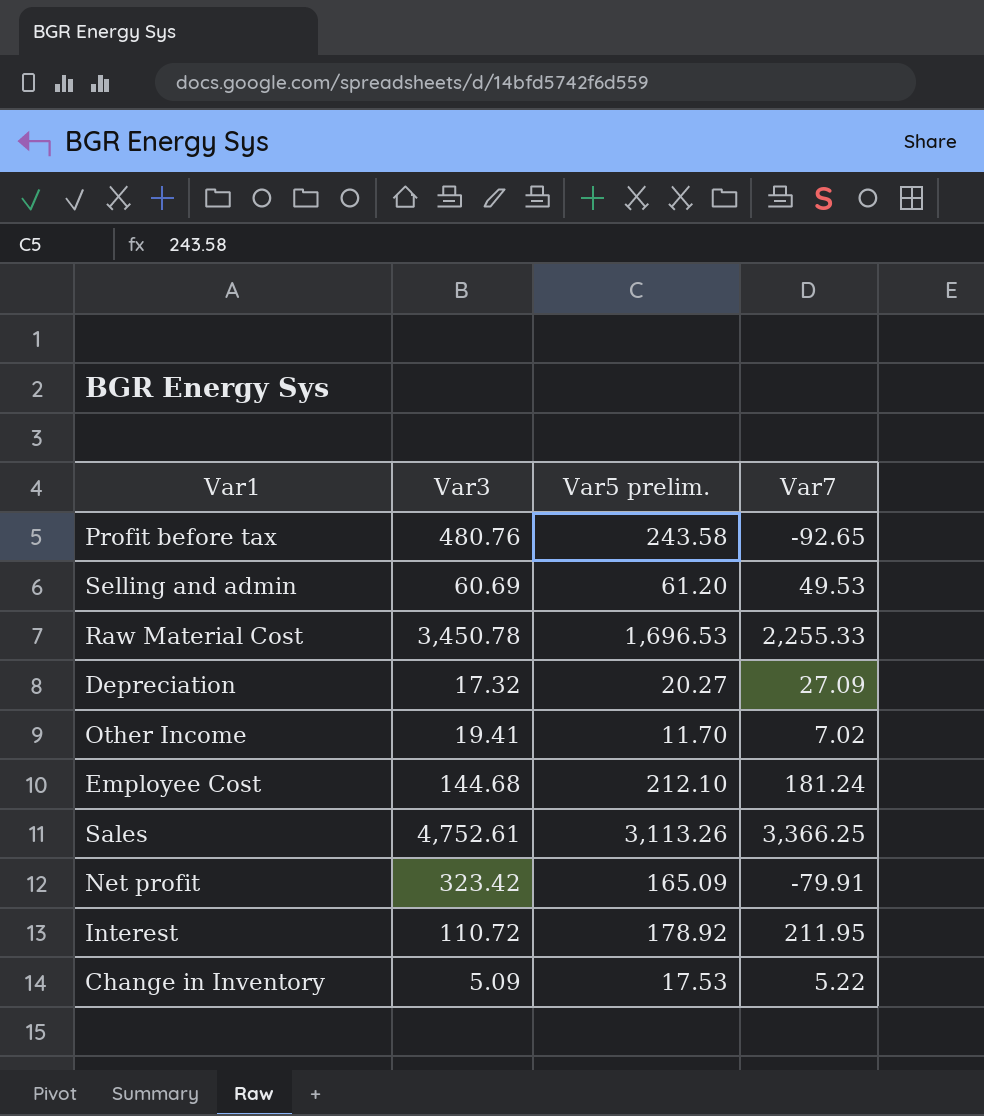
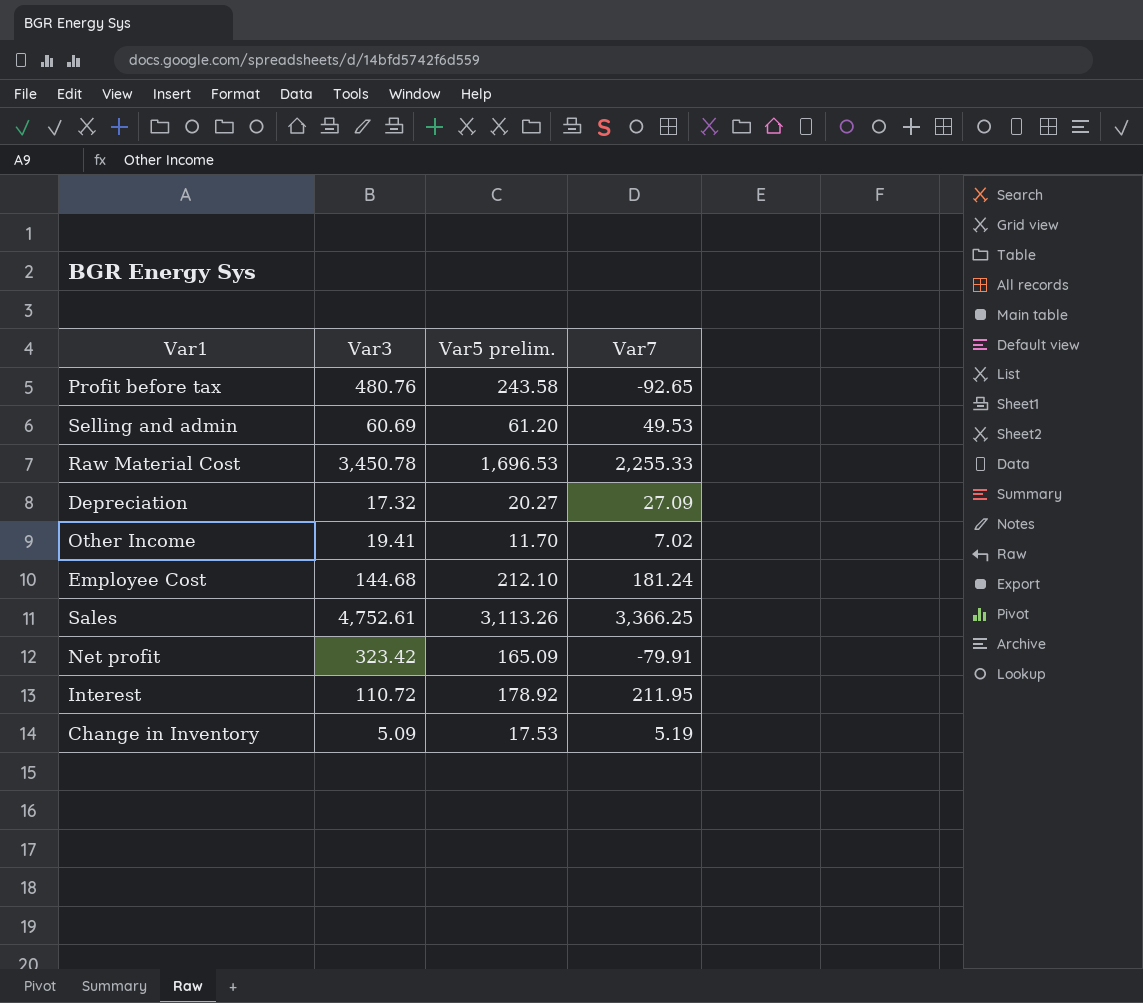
Change in Inventory | Var7: 5.22 -> 5.19

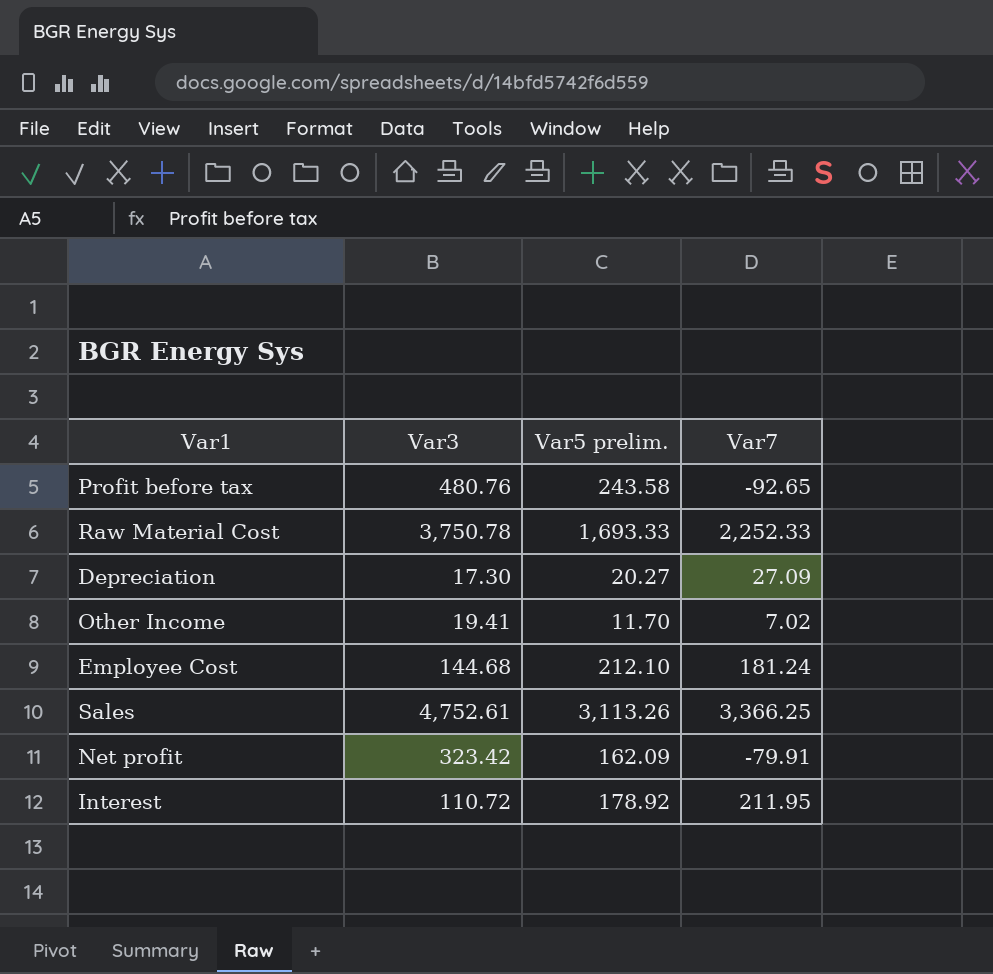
row Selling and admin: 60.69 | 61.20 | 49.53 -> none
row Change in Inventory: 5.09 | 17.53 | 5.19 -> none
Raw Material Cost | Var3: 3,450.78 -> 3,750.78
Raw Material Cost | Var5 prelim.: 1,696.53 -> 1,693.33
Raw Material Cost | Var7: 2,255.33 -> 2,252.33
Depreciation | Var3: 17.32 -> 17.30
Net profit | Var5 prelim.: 165.09 -> 162.09

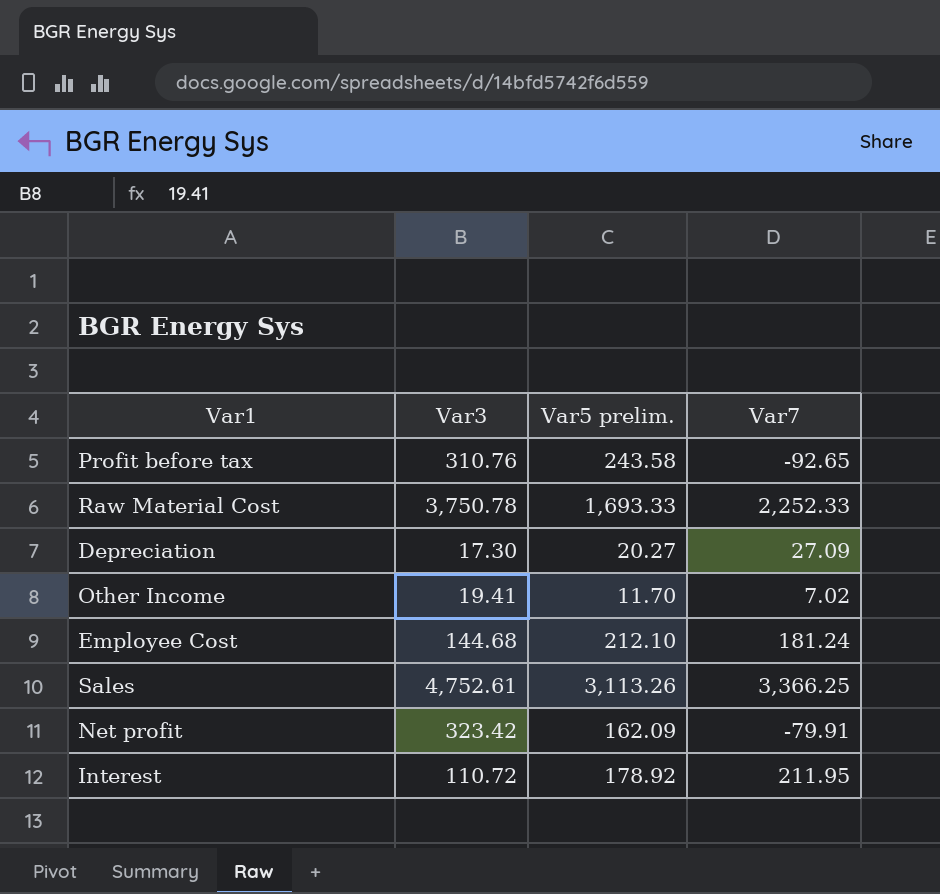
Profit before tax | Var3: 480.76 -> 310.76

